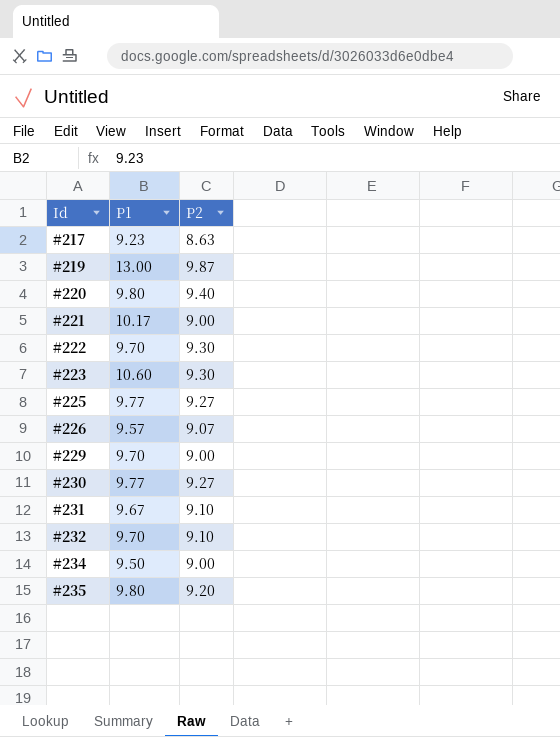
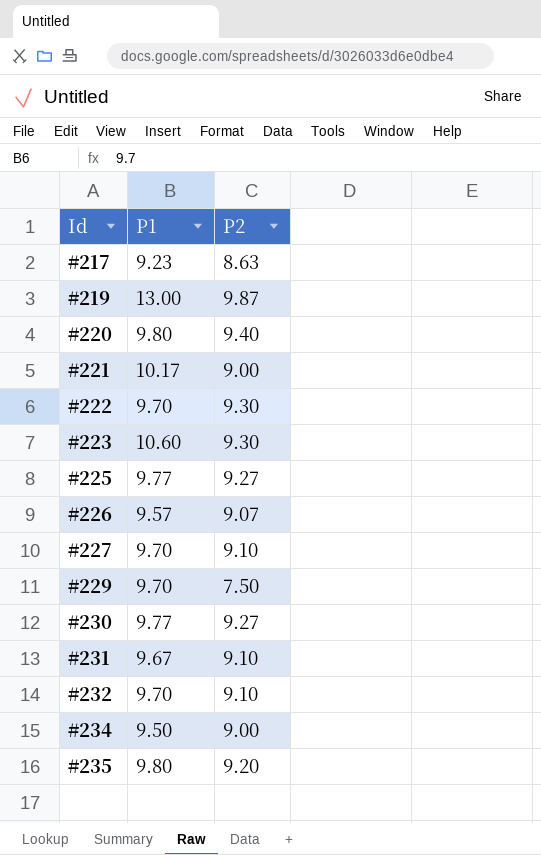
row #227: none -> 9.70 | 9.10
#229 | P2: 9.00 -> 7.50

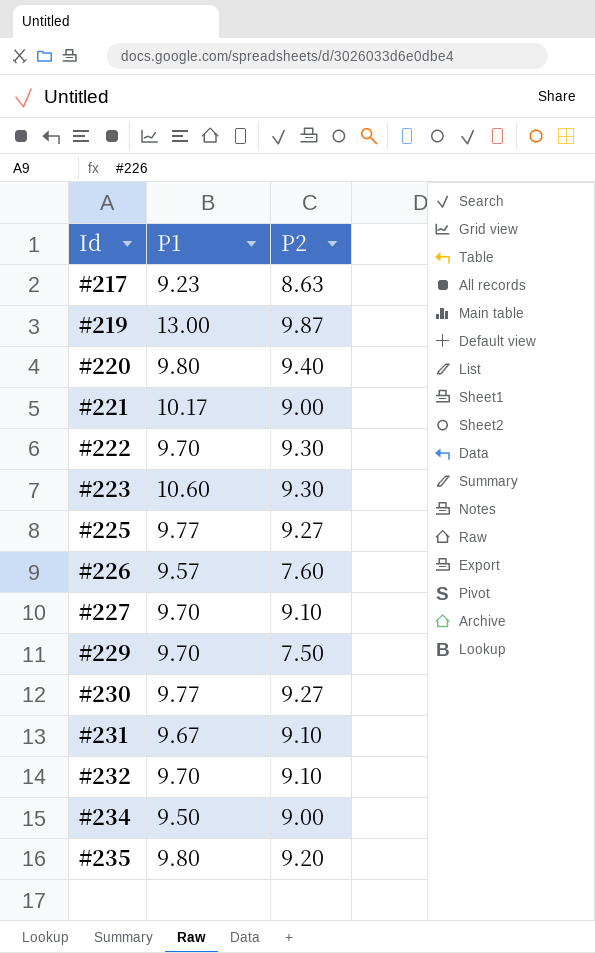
#226 | P2: 9.07 -> 7.60

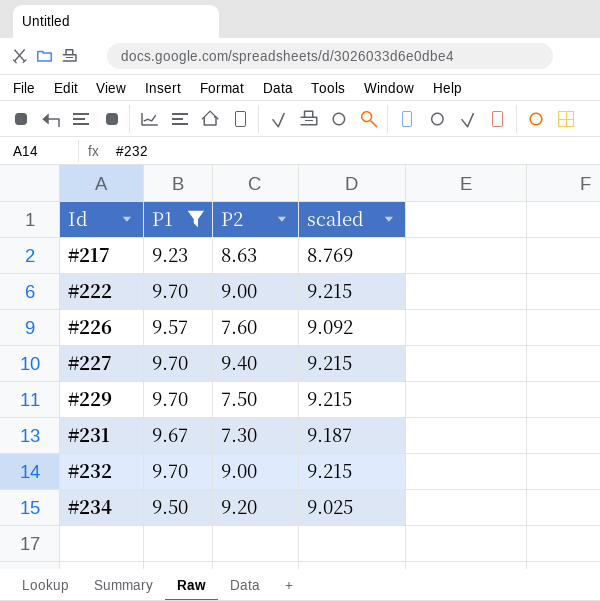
filter: none -> P1 <= 9.70
column scaled | formula: none -> [P1] * 0.95
#222 | P2: 9.30 -> 9.00
#227 | P2: 9.10 -> 9.40
#231 | P2: 9.10 -> 7.30
#232 | P2: 9.10 -> 9.00
#234 | P2: 9.00 -> 9.20

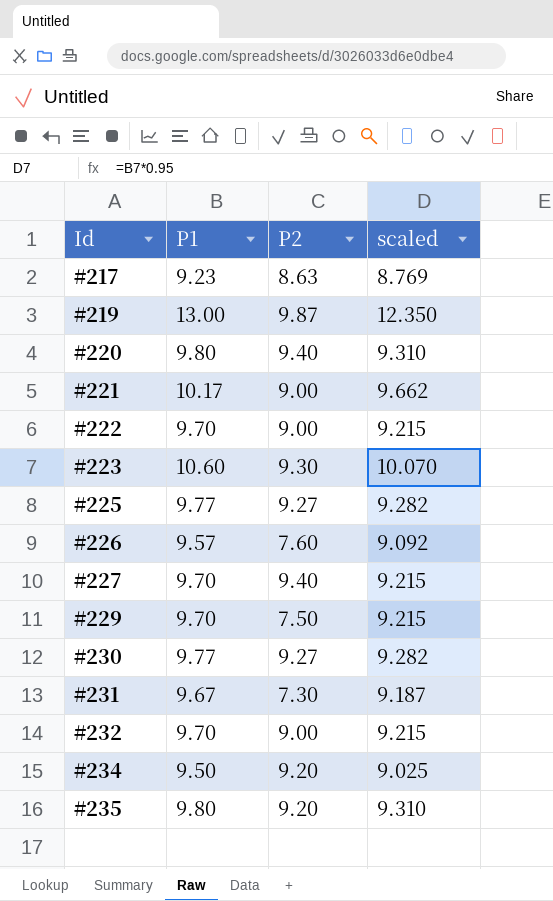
filter: P1 <= 9.70 -> none

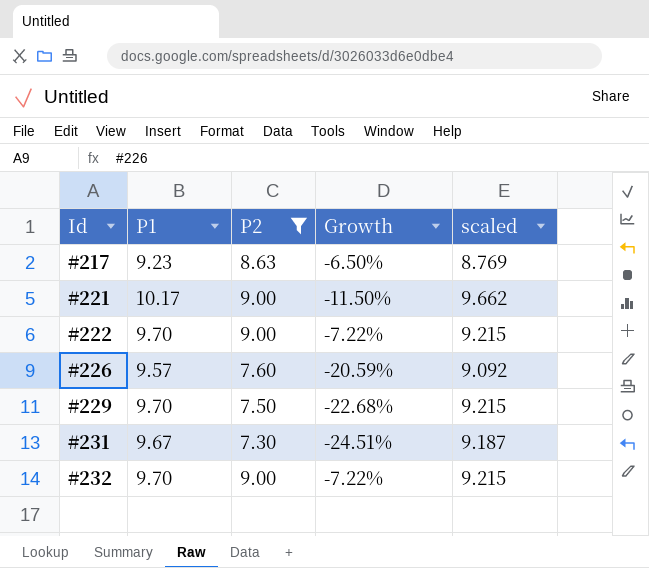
filter: none -> P2 <= 9.00
column Growth | formula: none -> ([P2] - [P1]) / [P1]

